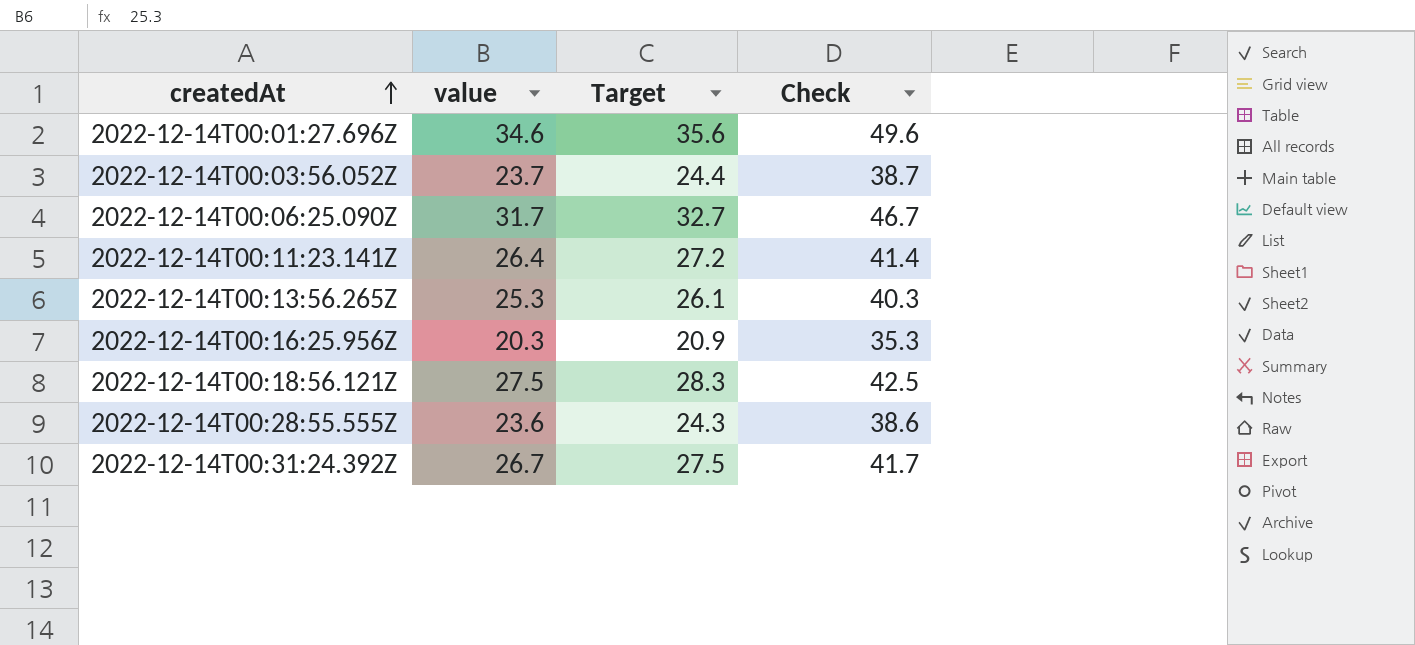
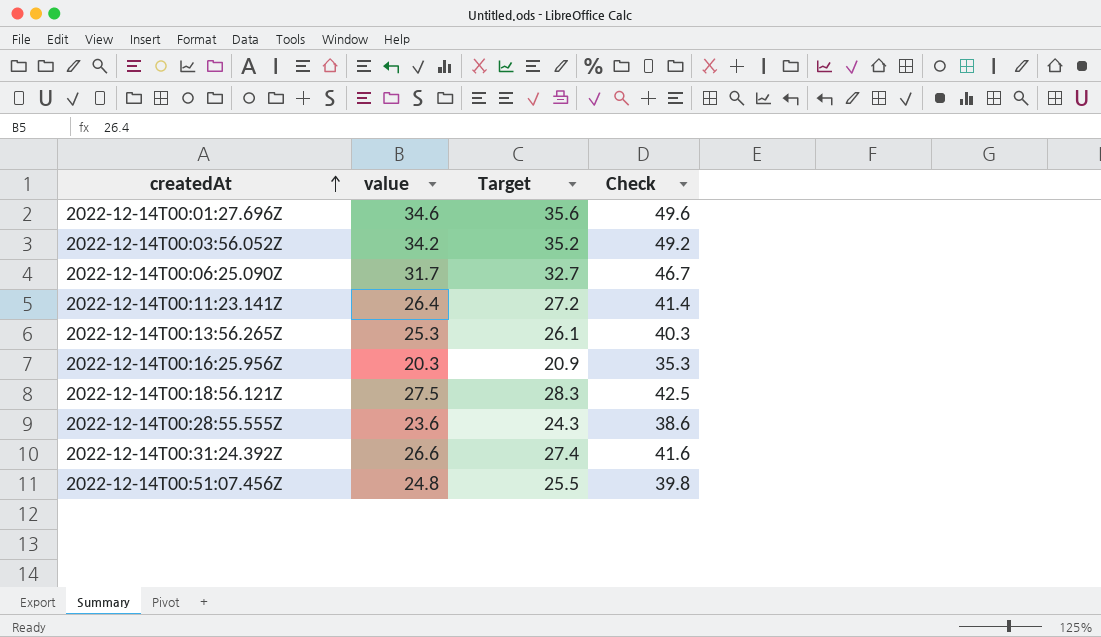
2022-12-14T00:03:56.052Z | value: 23.7 -> 34.2
2022-12-14T00:03:56.052Z | Target: 24.4 -> 35.2
2022-12-14T00:03:56.052Z | Check: 38.7 -> 49.2
2022-12-14T00:31:24.392Z | value: 26.7 -> 26.6
2022-12-14T00:31:24.392Z | Target: 27.5 -> 27.4
2022-12-14T00:31:24.392Z | Check: 41.7 -> 41.6
row 2022-12-14T00:51:07.456Z: none -> 24.8 | 25.5 | 39.8

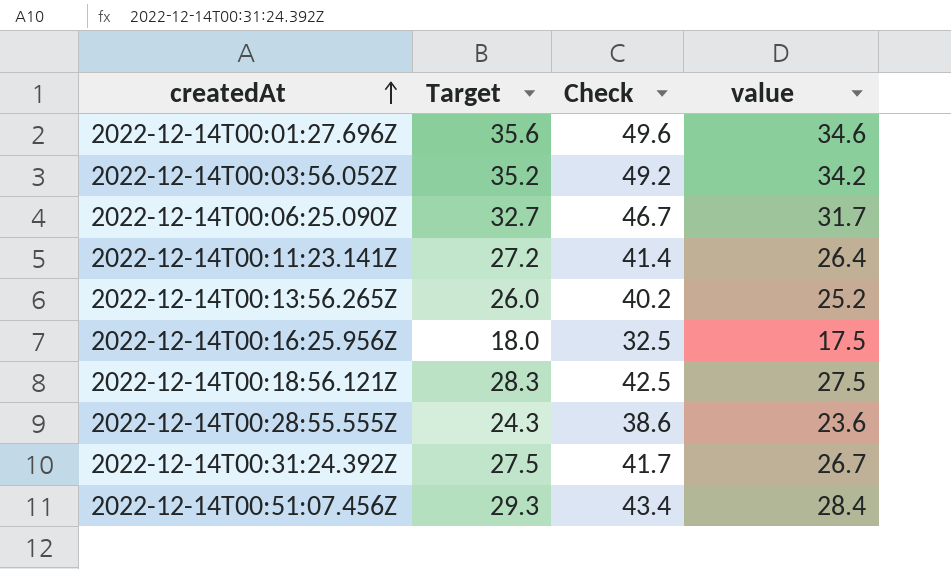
column value | position: 2 -> 4
2022-12-14T00:13:56.265Z | Target: 26.1 -> 26.0
2022-12-14T00:13:56.265Z | Check: 40.3 -> 40.2
2022-12-14T00:13:56.265Z | value: 25.3 -> 25.2
2022-12-14T00:16:25.956Z | Target: 20.9 -> 18.0
2022-12-14T00:16:25.956Z | Check: 35.3 -> 32.5
2022-12-14T00:16:25.956Z | value: 20.3 -> 17.5
2022-12-14T00:31:24.392Z | Target: 27.4 -> 27.5
2022-12-14T00:31:24.392Z | Check: 41.6 -> 41.7
2022-12-14T00:31:24.392Z | value: 26.6 -> 26.7
2022-12-14T00:51:07.456Z | Target: 25.5 -> 29.3
2022-12-14T00:51:07.456Z | Check: 39.8 -> 43.4
2022-12-14T00:51:07.456Z | value: 24.8 -> 28.4

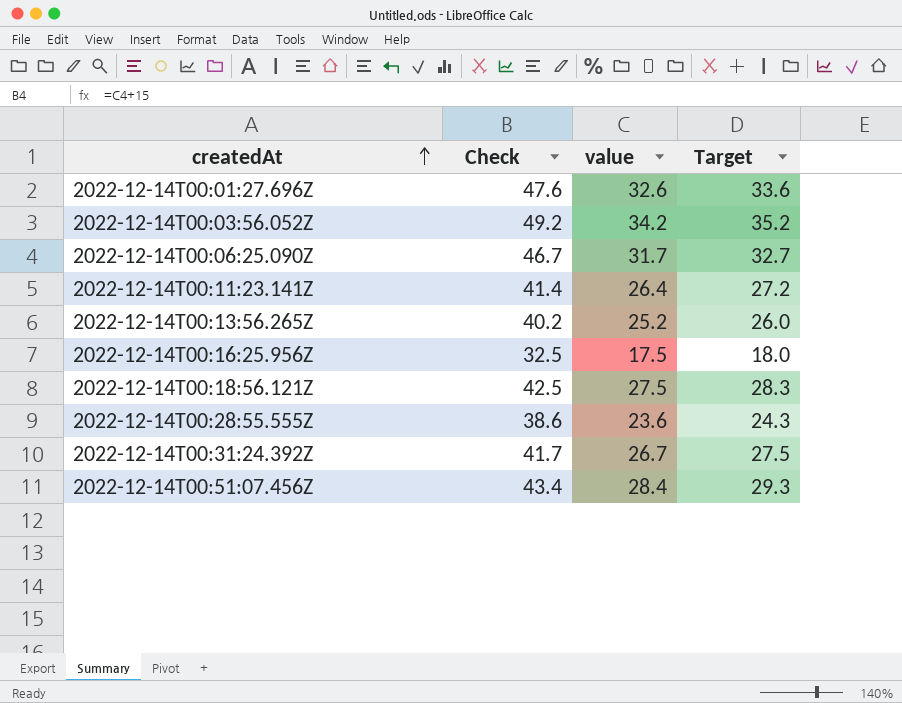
column Target | position: 2 -> 4
2022-12-14T00:01:27.696Z | Check: 49.6 -> 47.6
2022-12-14T00:01:27.696Z | value: 34.6 -> 32.6
2022-12-14T00:01:27.696Z | Target: 35.6 -> 33.6

